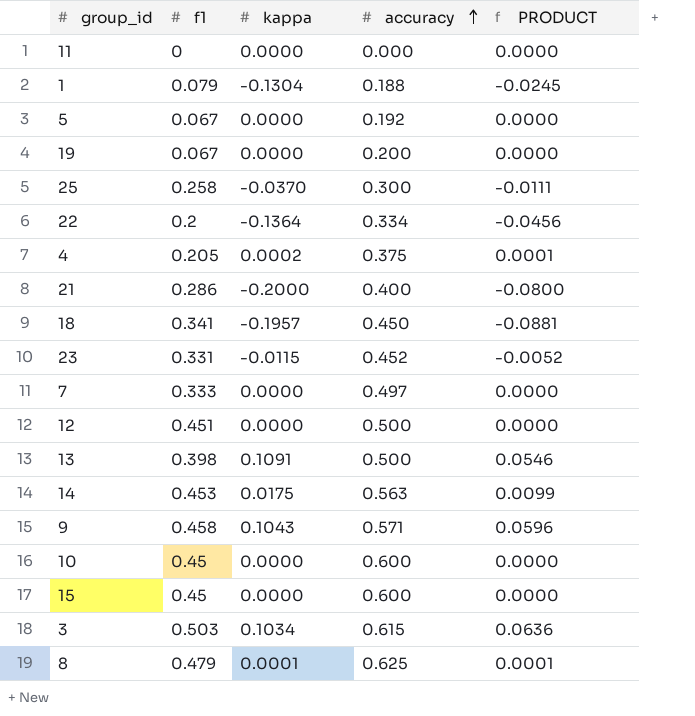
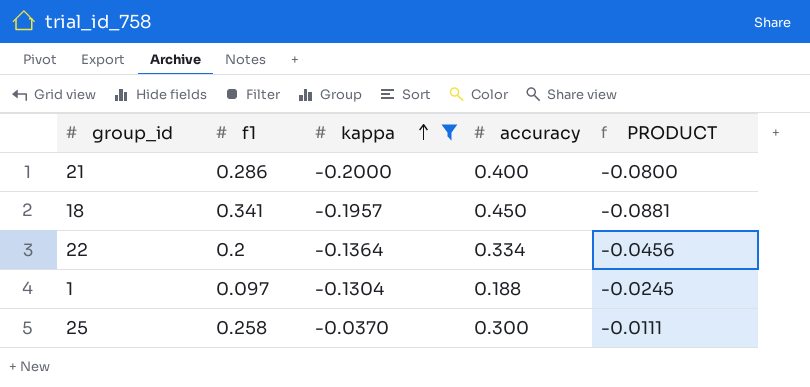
filter: none -> kappa <= -0.0370
row order: accuracy ascending -> kappa ascending
1 | f1: 0.079 -> 0.097

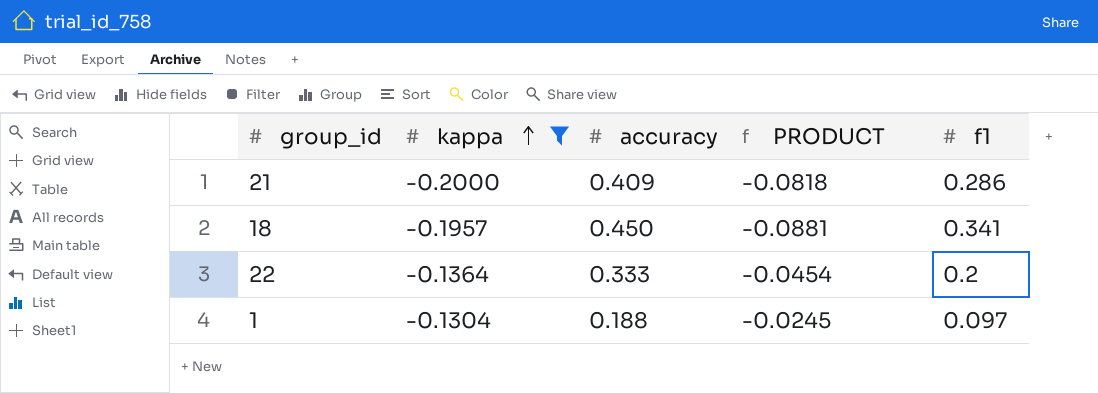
column f1 | position: 2 -> 5
row 25: 0.258 | -0.0370 | 0.300 | -0.0111 -> none
21 | accuracy: 0.400 -> 0.409
21 | PRODUCT: -0.0800 -> -0.0818
22 | accuracy: 0.334 -> 0.333
22 | PRODUCT: -0.0456 -> -0.0454

